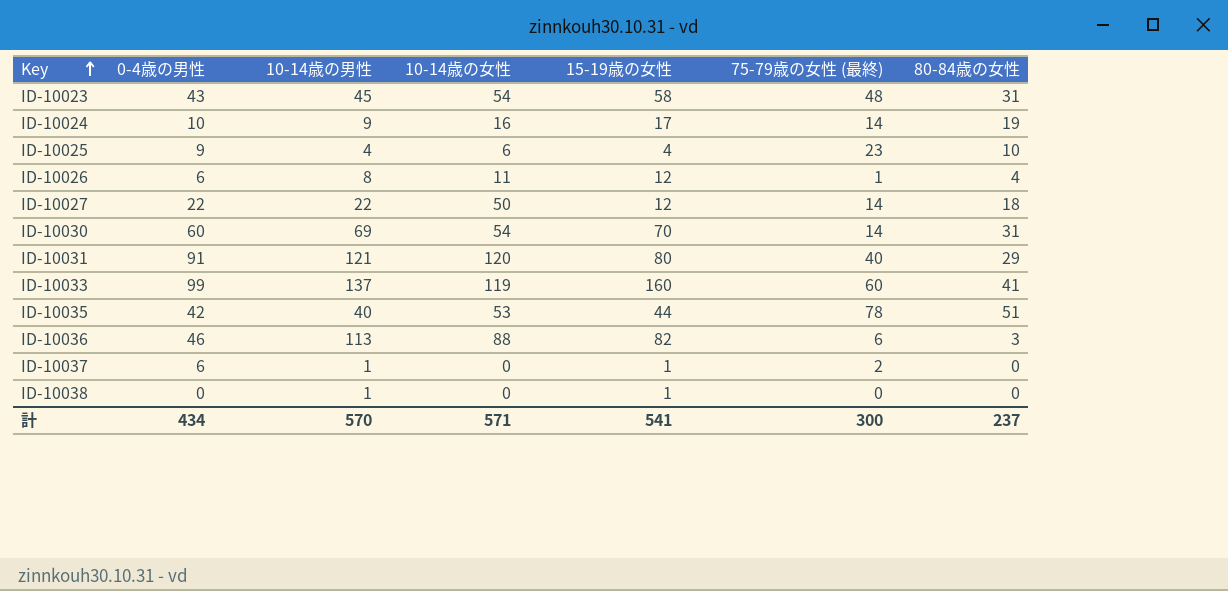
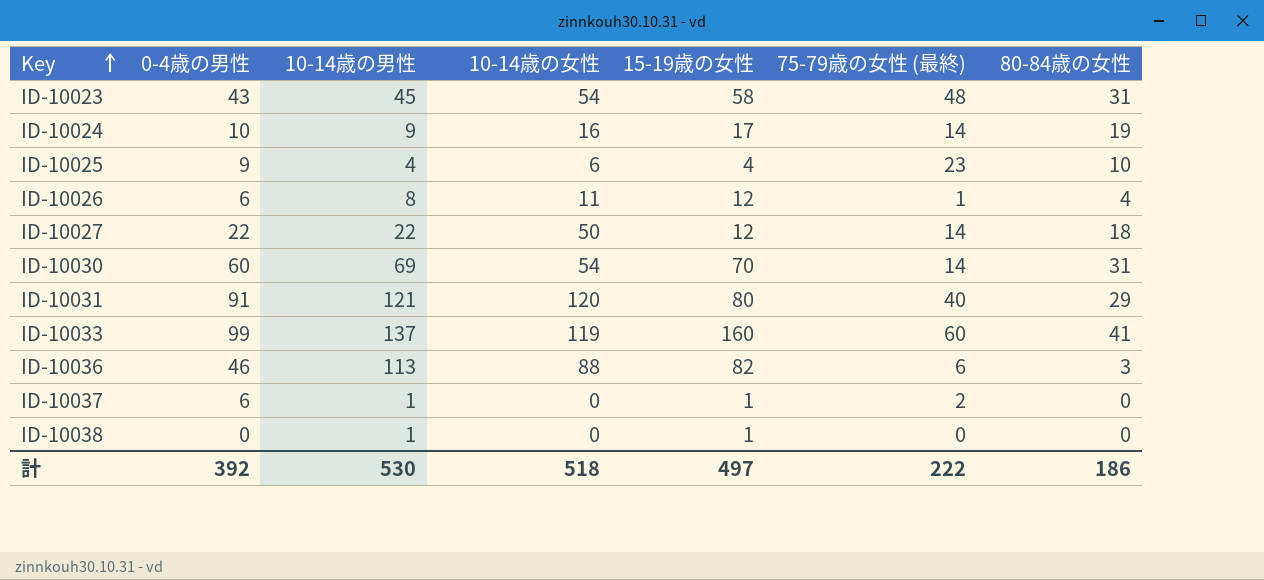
row ID-10035: 42 | 40 | 53 | 44 | 78 | 51 -> none
計 | 0-4歳の男性: 434 -> 392
計 | 10-14歳の男性: 570 -> 530
計 | 10-14歳の女性: 571 -> 518
計 | 15-19歳の女性: 541 -> 497
計 | 75-79歳の女性 (最終): 300 -> 222
計 | 80-84歳の女性: 237 -> 186

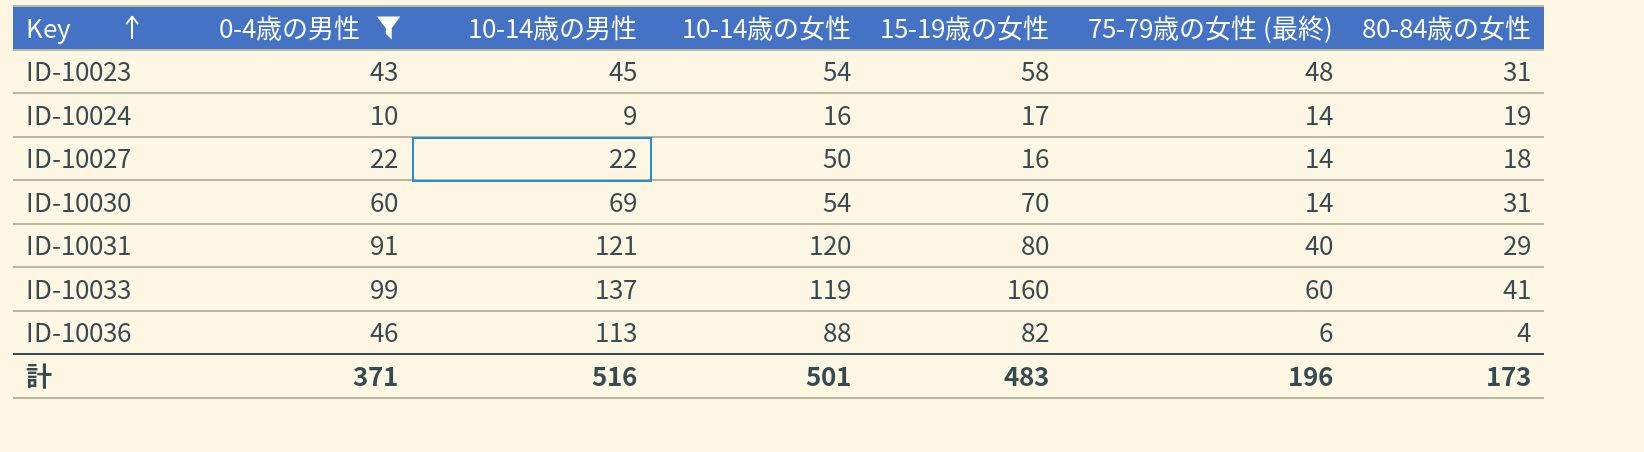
filter: none -> 0-4歳の男性 >= 10
ID-10027 | 15-19歳の女性: 12 -> 16
ID-10036 | 80-84歳の女性: 3 -> 4
計 | 0-4歳の男性: 392 -> 371
計 | 10-14歳の男性: 530 -> 516
計 | 10-14歳の女性: 518 -> 501
計 | 15-19歳の女性: 497 -> 483
計 | 75-79歳の女性 (最終): 222 -> 196
計 | 80-84歳の女性: 186 -> 173

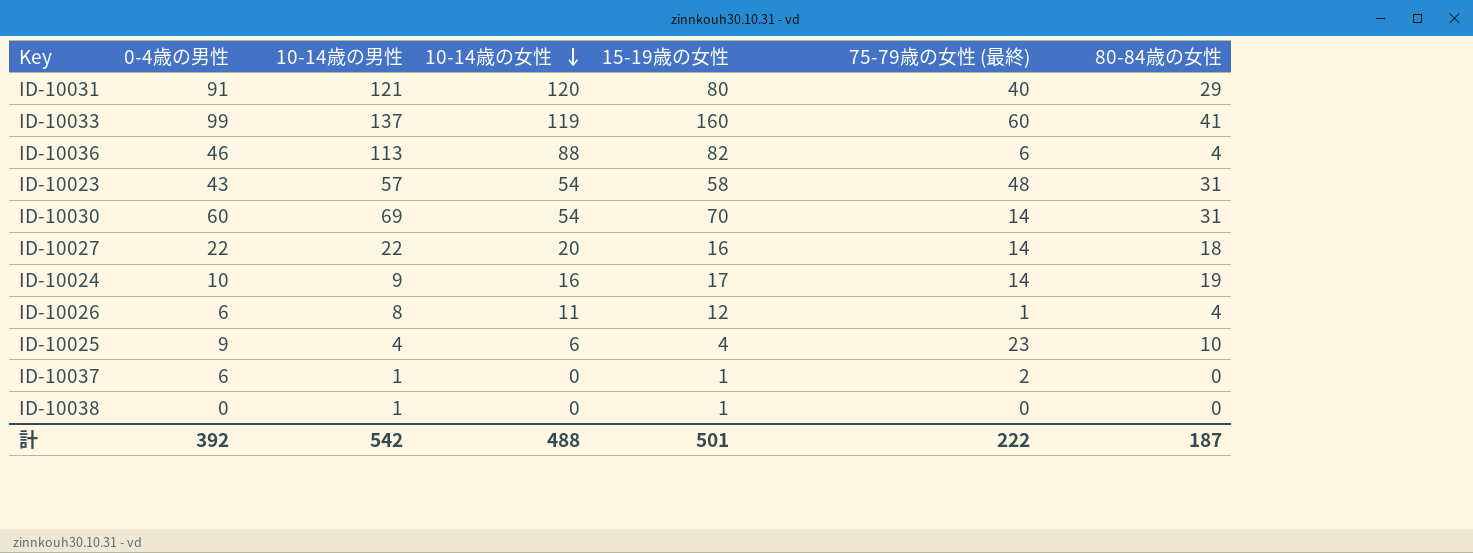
filter: 0-4歳の男性 >= 10 -> none
row order: Key ascending -> 10-14歳の女性 descending
ID-10023 | 10-14歳の男性: 45 -> 57
ID-10027 | 10-14歳の女性: 50 -> 20
計 | 0-4歳の男性: 371 -> 392
計 | 10-14歳の男性: 516 -> 542
計 | 10-14歳の女性: 501 -> 488
計 | 15-19歳の女性: 483 -> 501
計 | 75-79歳の女性 (最終): 196 -> 222
計 | 80-84歳の女性: 173 -> 187

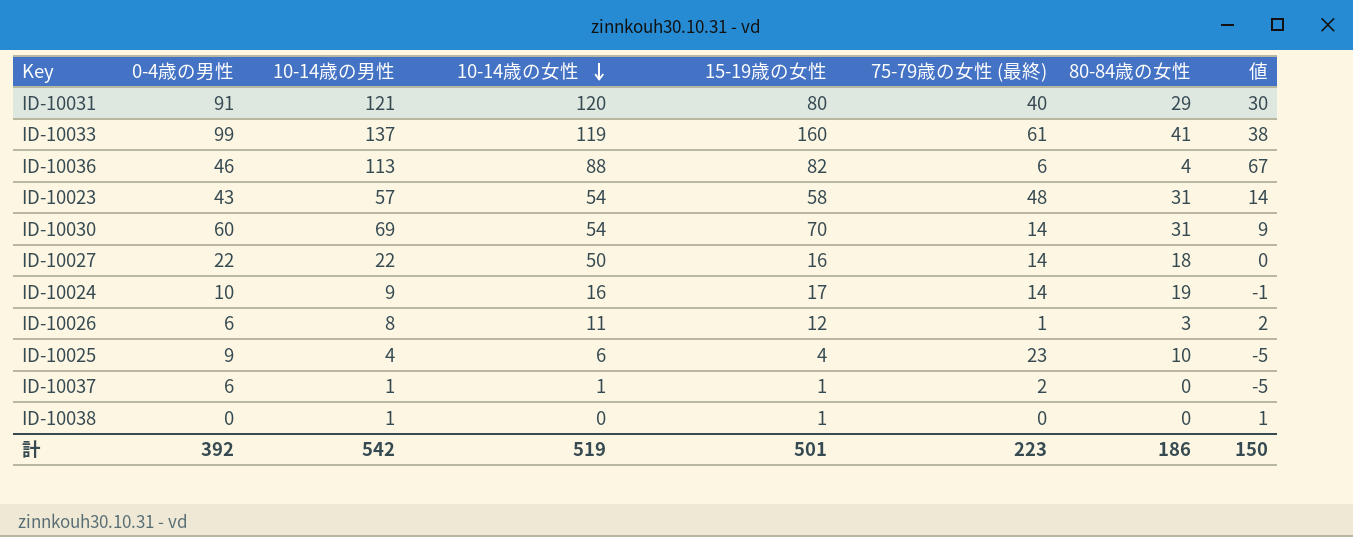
column 値 | formula: none -> [10-14歳の男性] - [0-4歳の男性]
ID-10033 | 75-79歳の女性 (最終): 60 -> 61
ID-10027 | 10-14歳の女性: 20 -> 50
ID-10026 | 80-84歳の女性: 4 -> 3
ID-10037 | 10-14歳の女性: 0 -> 1
計 | 10-14歳の女性: 488 -> 519
計 | 75-79歳の女性 (最終): 222 -> 223
計 | 80-84歳の女性: 187 -> 186

